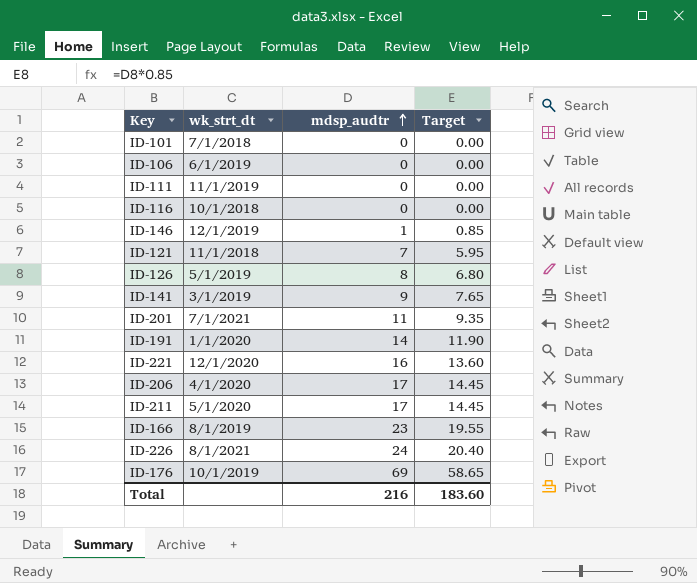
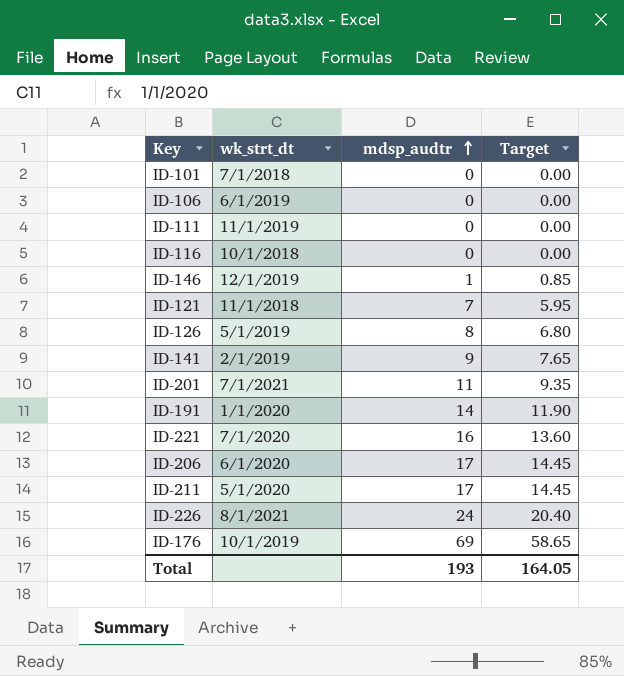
row ID-166: 8/1/2019 | 23 | 19.55 -> none
ID-141 | wk_strt_dt: 3/1/2019 -> 2/1/2019
ID-221 | wk_strt_dt: 12/1/2020 -> 7/1/2020
ID-206 | wk_strt_dt: 4/1/2020 -> 6/1/2020
Total | mdsp_audtr: 216 -> 193
Total | Target: 183.60 -> 164.05

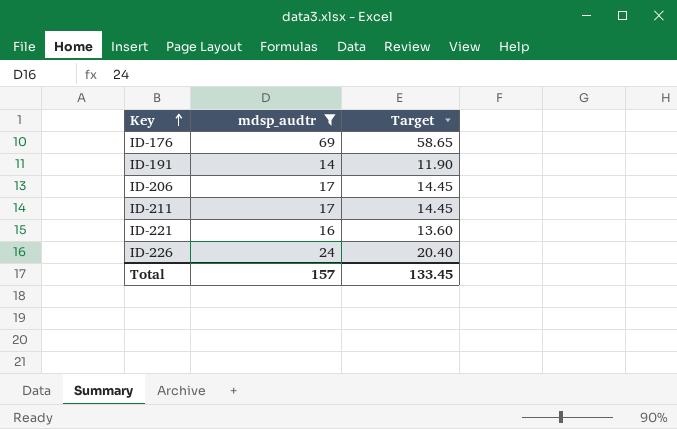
filter: none -> mdsp_audtr >= 14
row order: mdsp_audtr ascending -> Key ascending
column wk_strt_dt | position: 2 -> none
Total | mdsp_audtr: 193 -> 157
Total | Target: 164.05 -> 133.45

